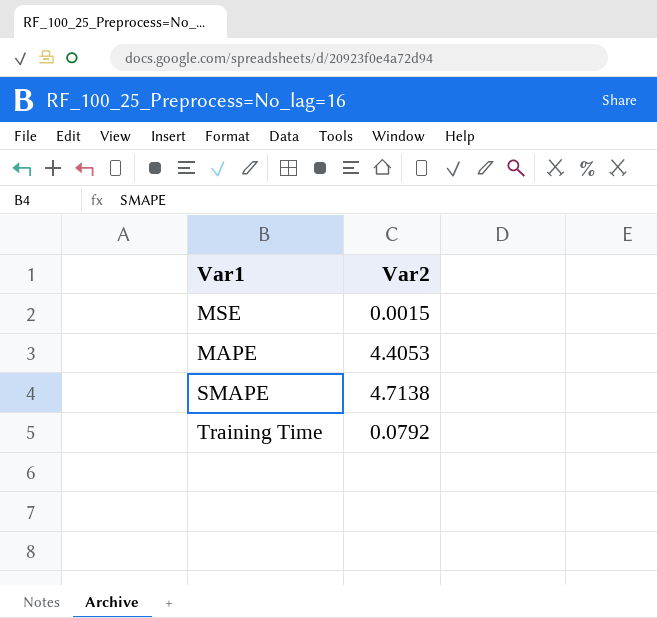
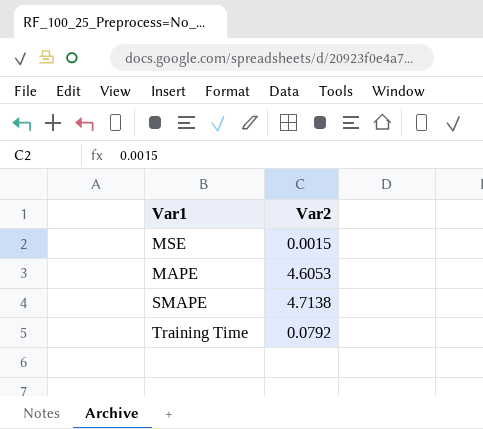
MAPE | Var2: 4.4053 -> 4.6053

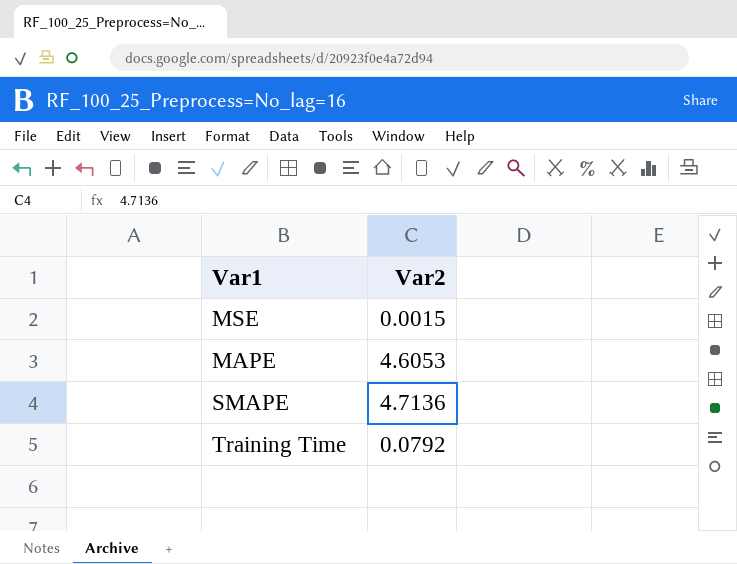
SMAPE | Var2: 4.7138 -> 4.7136

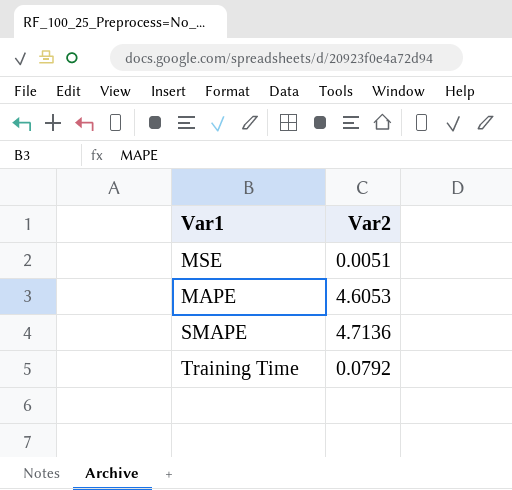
MSE | Var2: 0.0015 -> 0.0051

